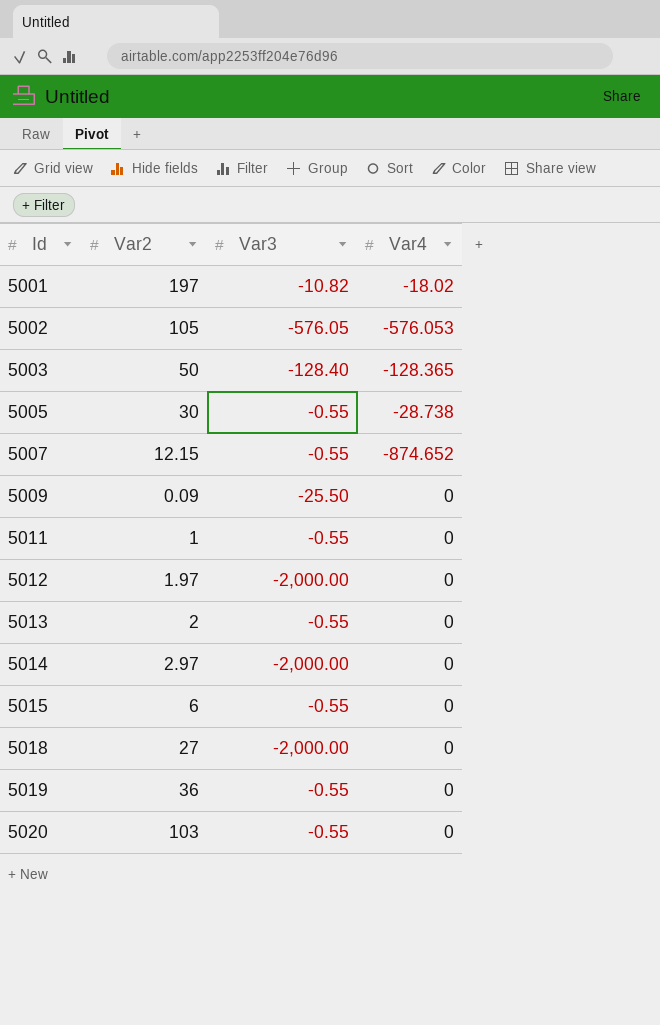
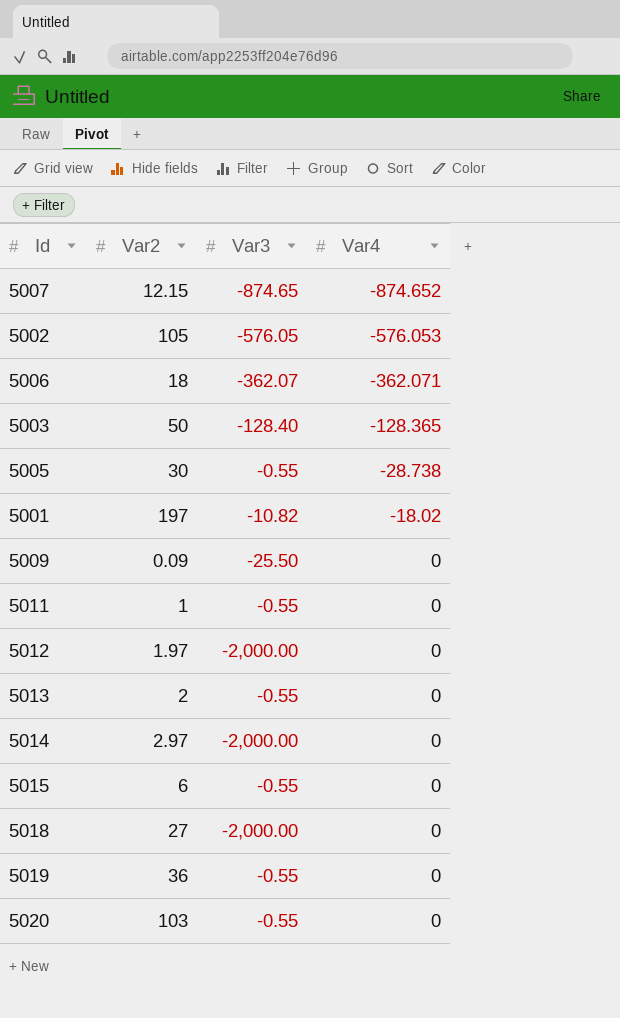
row order: Id ascending -> Var4 ascending
5007 | Var3: -0.55 -> -874.65
row 5006: none -> 18 | -362.07 | -362.071

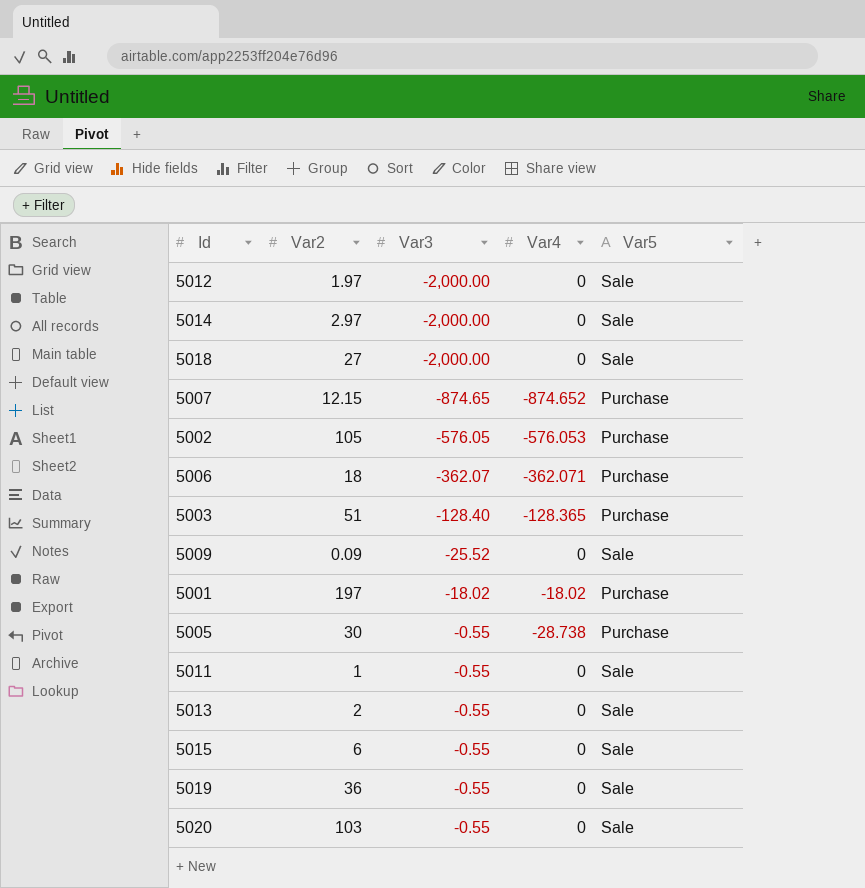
row order: Var4 ascending -> Var3 ascending
column Var5 | position: none -> 5
5003 | Var2: 50 -> 51
5009 | Var3: -25.50 -> -25.52
5001 | Var3: -10.82 -> -18.02

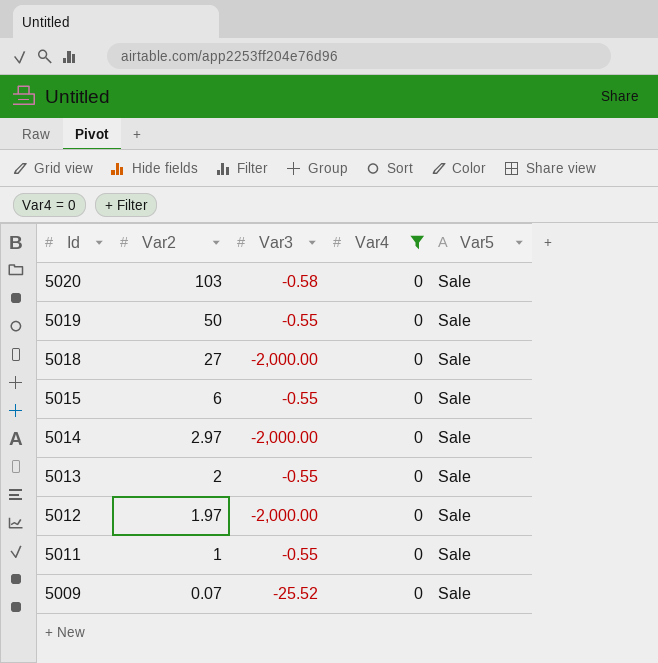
filter: none -> Var4 = 0
row order: Var3 ascending -> Id descending
5020 | Var3: -0.55 -> -0.58
5019 | Var2: 36 -> 50
5009 | Var2: 0.09 -> 0.07

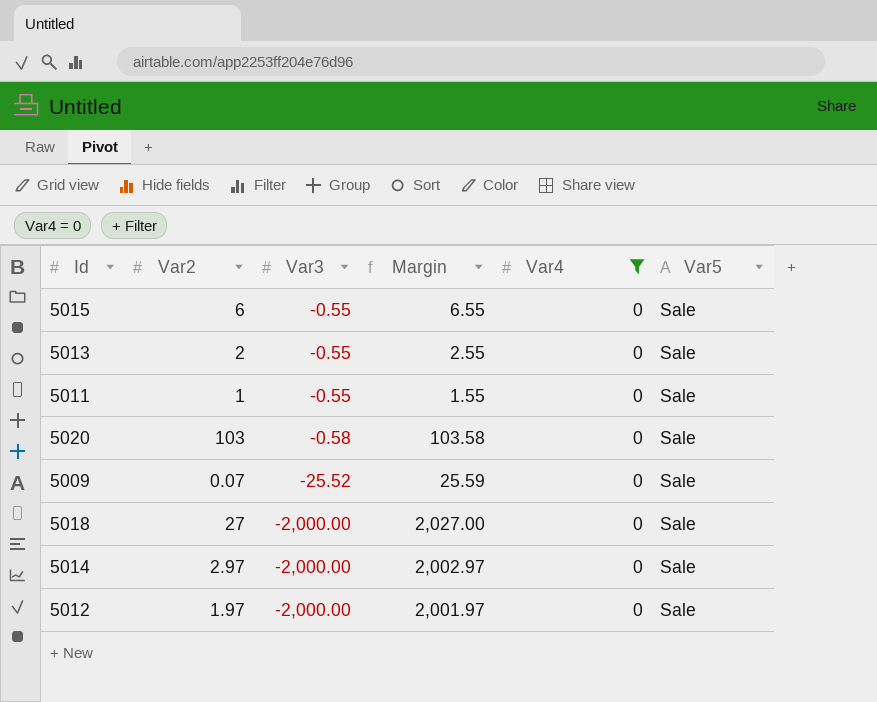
row order: Id descending -> Var3 descending
column Margin | formula: none -> [Var2] - [Var3]
row 5019: 50 | -0.55 | 0 | Sale -> none

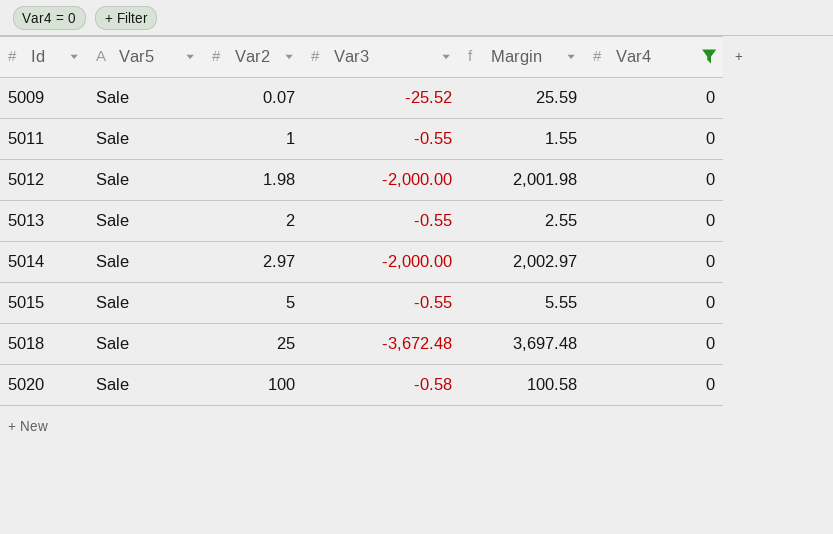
row order: Var3 descending -> Id ascending
column Var5 | position: 6 -> 2
5012 | Var2: 1.97 -> 1.98
5012 | Margin: 2,001.97 -> 2,001.98
5015 | Var2: 6 -> 5
5015 | Margin: 6.55 -> 5.55
5018 | Var2: 27 -> 25
5018 | Var3: -2,000.00 -> -3,672.48
5018 | Margin: 2,027.00 -> 3,697.48
5020 | Var2: 103 -> 100
5020 | Margin: 103.58 -> 100.58

